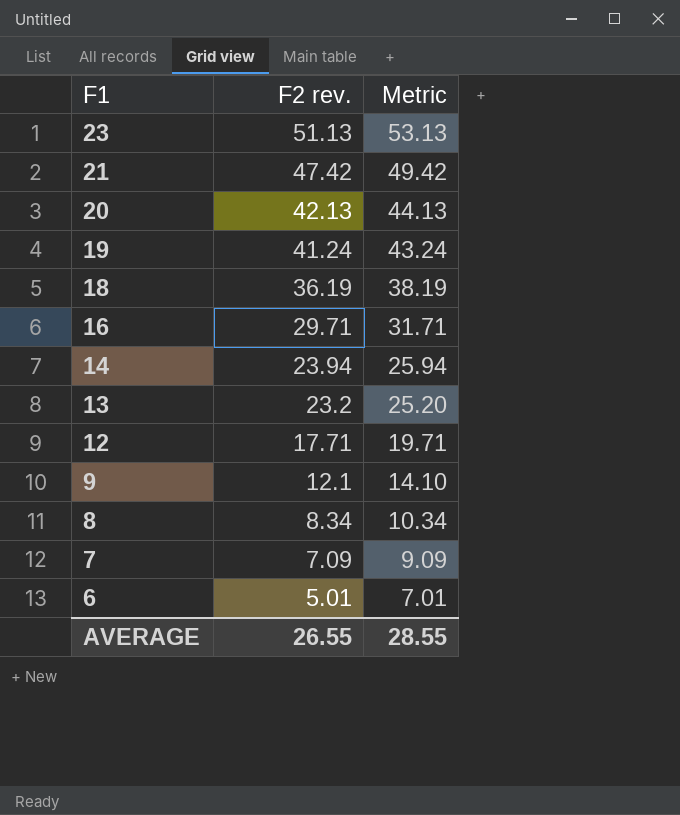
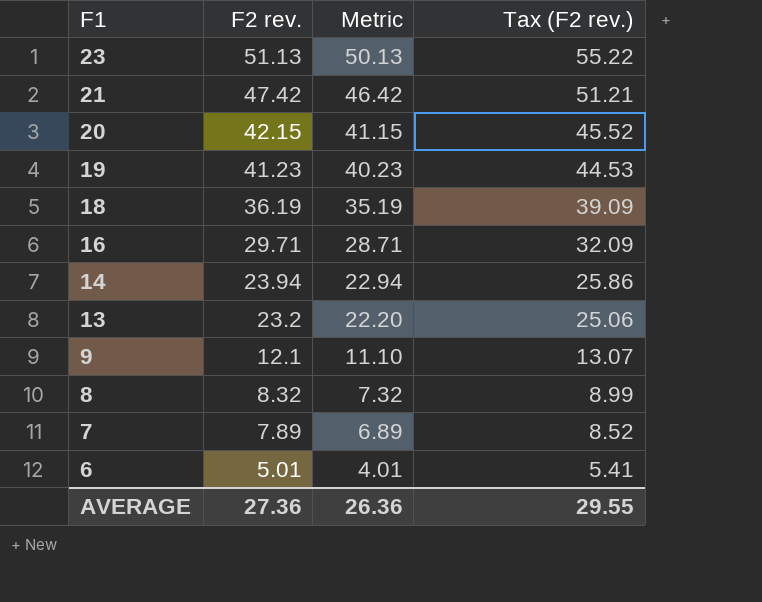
column Metric | formula: [F2 rev.] + 2 -> [F2 rev.] - 1
column Tax (F2 rev.) | formula: none -> [F2 rev.] * 1.08
row 12: 17.71 | 19.71 -> none
20 | F2 rev.: 42.13 -> 42.15
19 | F2 rev.: 41.24 -> 41.23
8 | F2 rev.: 8.34 -> 8.32
7 | F2 rev.: 7.09 -> 7.89
AVERAGE | F2 rev.: 26.55 -> 27.36
AVERAGE | Metric: 28.55 -> 26.36

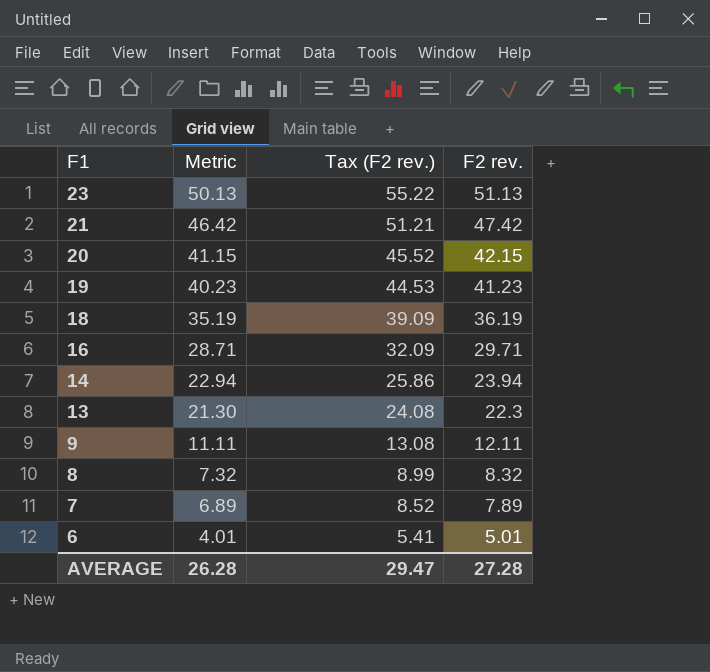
column F2 rev. | position: 2 -> 4
13 | Metric: 22.20 -> 21.30
13 | Tax (F2 rev.): 25.06 -> 24.08
13 | F2 rev.: 23.2 -> 22.3
9 | Metric: 11.10 -> 11.11
9 | Tax (F2 rev.): 13.07 -> 13.08
9 | F2 rev.: 12.1 -> 12.11
AVERAGE | Metric: 26.36 -> 26.28
AVERAGE | Tax (F2 rev.): 29.55 -> 29.47
AVERAGE | F2 rev.: 27.36 -> 27.28

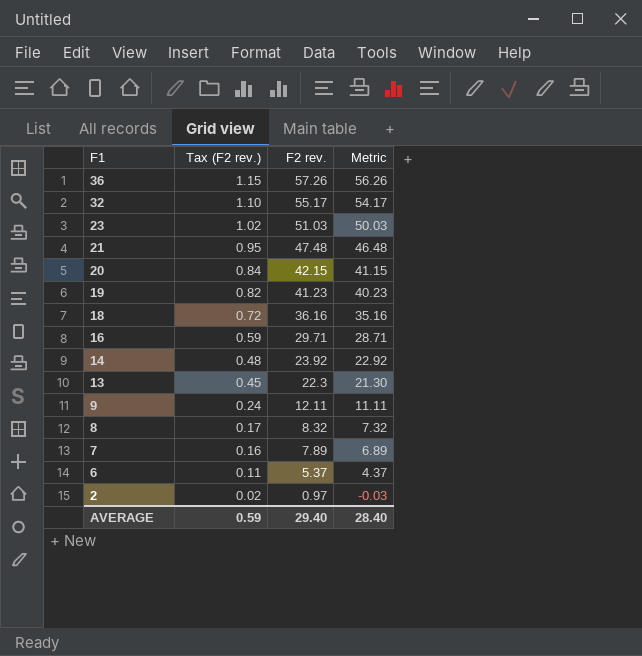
column Tax (F2 rev.) | formula: [F2 rev.] * 1.08 -> [F2 rev.] * 0.02
column Metric | position: 2 -> 4
row 36: none -> 1.15 | 57.26 | 56.26
row 32: none -> 1.10 | 55.17 | 54.17
23 | F2 rev.: 51.13 -> 51.03
23 | Metric: 50.13 -> 50.03
21 | F2 rev.: 47.42 -> 47.48
21 | Metric: 46.42 -> 46.48
18 | F2 rev.: 36.19 -> 36.16
18 | Metric: 35.19 -> 35.16
14 | F2 rev.: 23.94 -> 23.92
14 | Metric: 22.94 -> 22.92
6 | F2 rev.: 5.01 -> 5.37
6 | Metric: 4.01 -> 4.37
row 2: none -> 0.02 | 0.97 | -0.03
AVERAGE | Tax (F2 rev.): 29.47 -> 0.59
AVERAGE | F2 rev.: 27.28 -> 29.40
AVERAGE | Metric: 26.28 -> 28.40

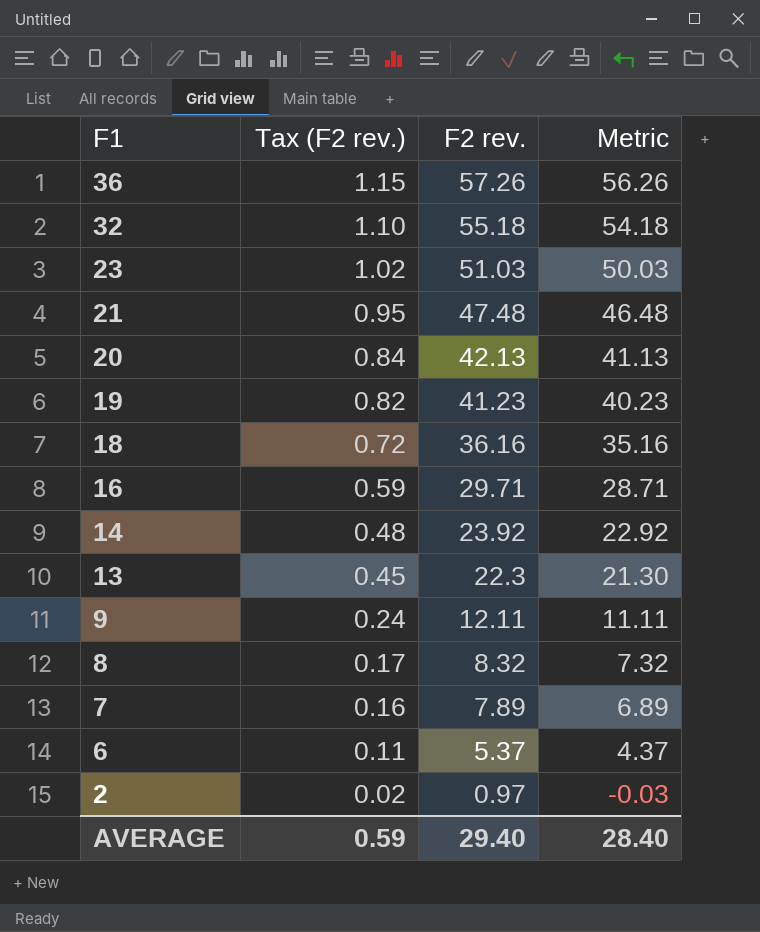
32 | F2 rev.: 55.17 -> 55.18
32 | Metric: 54.17 -> 54.18
20 | F2 rev.: 42.15 -> 42.13
20 | Metric: 41.15 -> 41.13

